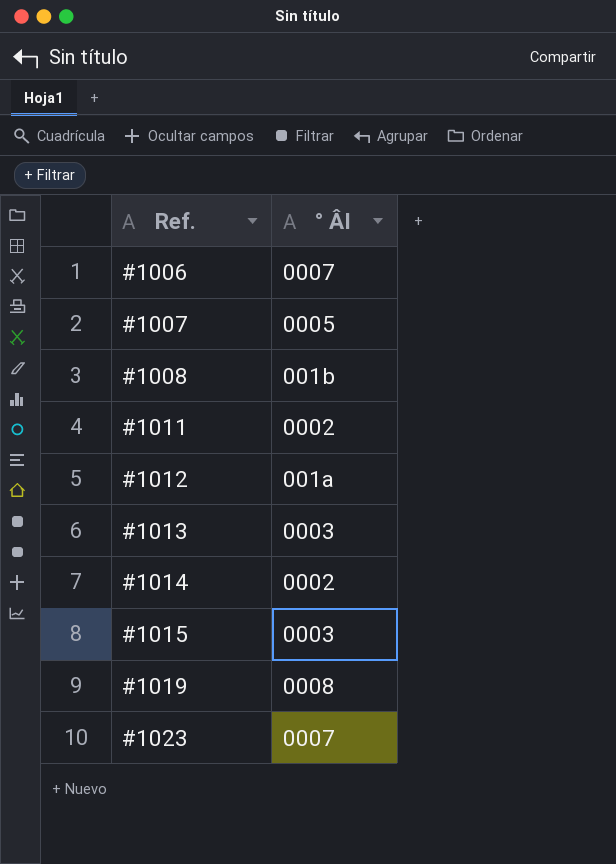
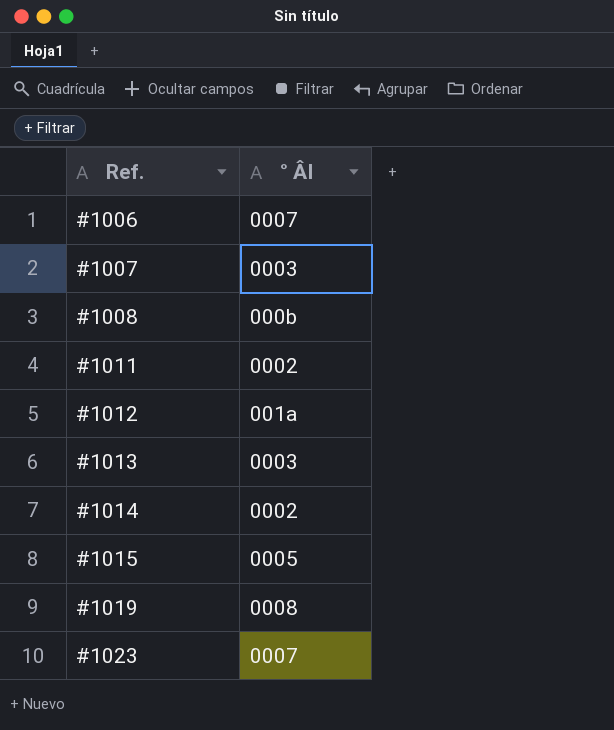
#1007 | ° ÂI: 0005 -> 0003
#1008 | ° ÂI: 001b -> 000b
#1015 | ° ÂI: 0003 -> 0005

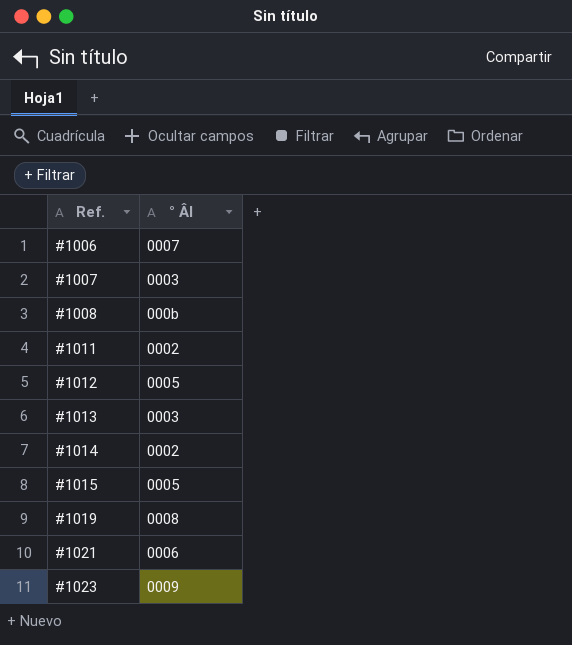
#1012 | ° ÂI: 001a -> 0005
row #1021: none -> 0006
#1023 | ° ÂI: 0007 -> 0009

